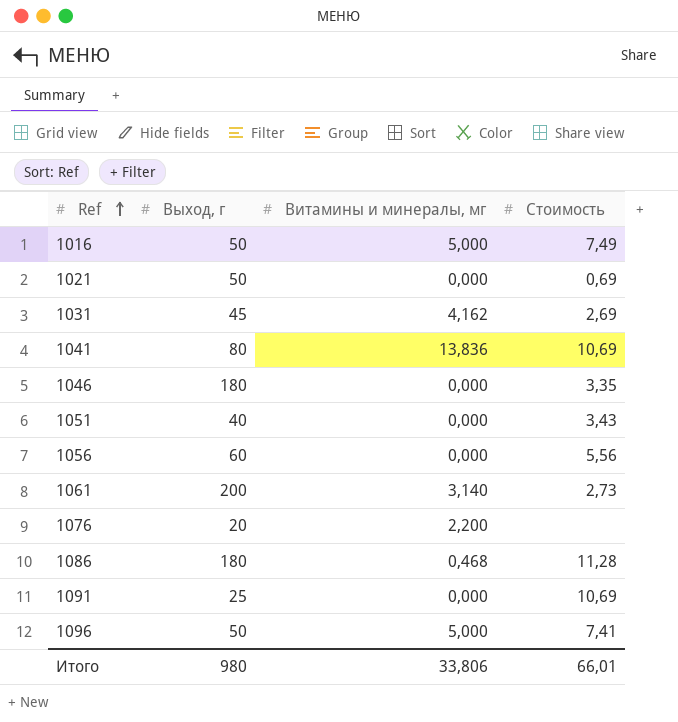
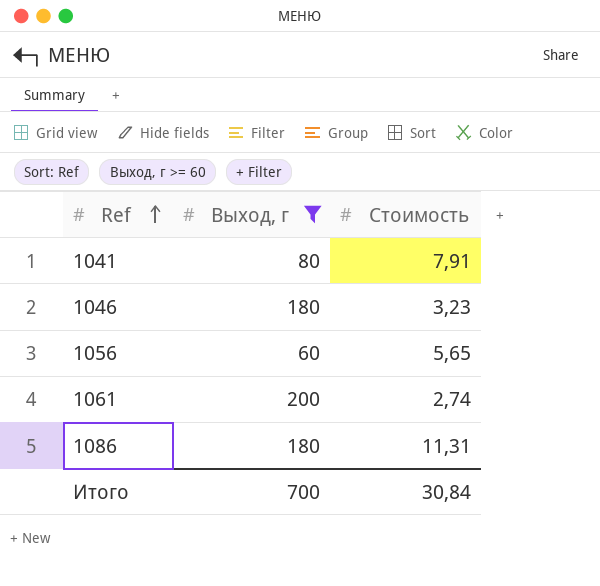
filter: none -> Выход, г >= 60
column Витамины и минералы, мг | position: 3 -> none
1041 | Стоимость: 10,69 -> 7,91
1046 | Стоимость: 3,35 -> 3,23
1056 | Стоимость: 5,56 -> 5,65
1061 | Стоимость: 2,73 -> 2,74
1086 | Стоимость: 11,28 -> 11,31
Итого | Выход, г: 980 -> 700
Итого | Стоимость: 66,01 -> 30,84

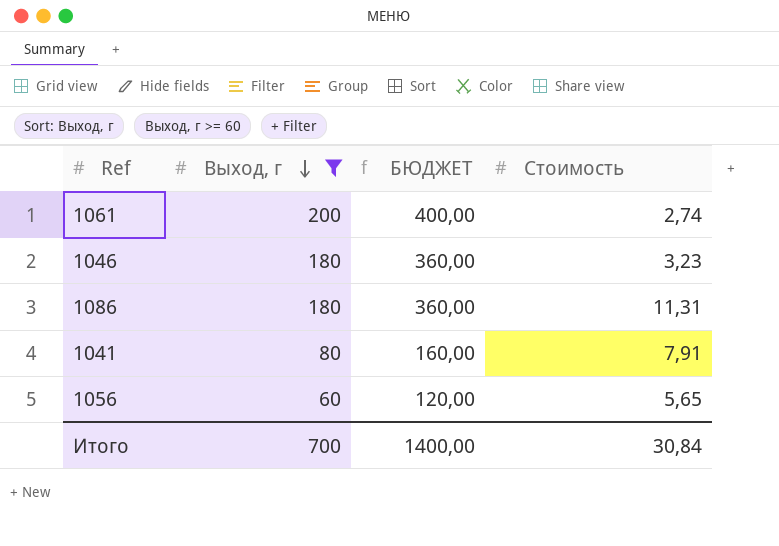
row order: Ref ascending -> Выход, г descending
column БЮДЖЕТ | formula: none -> [Выход, г] * 2

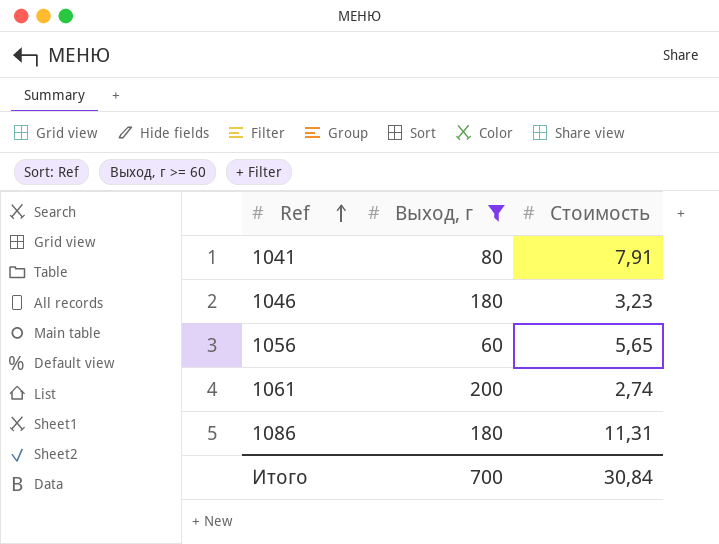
row order: Выход, г descending -> Ref ascending
column БЮДЖЕТ | formula: [Выход, г] * 2 -> none

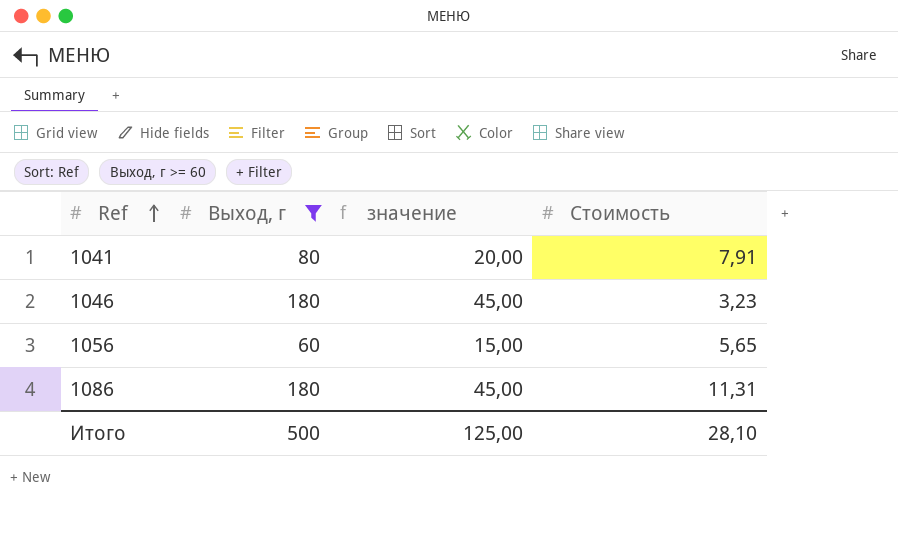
column значение | formula: none -> [Выход, г] * 0,25
row 1061: 200 | 2,74 -> none
Итого | Выход, г: 700 -> 500
Итого | Стоимость: 30,84 -> 28,10

